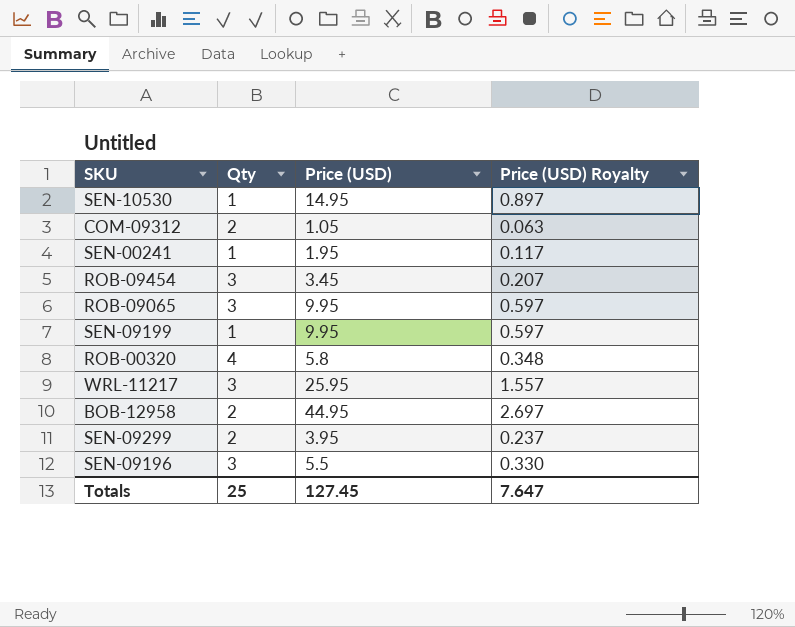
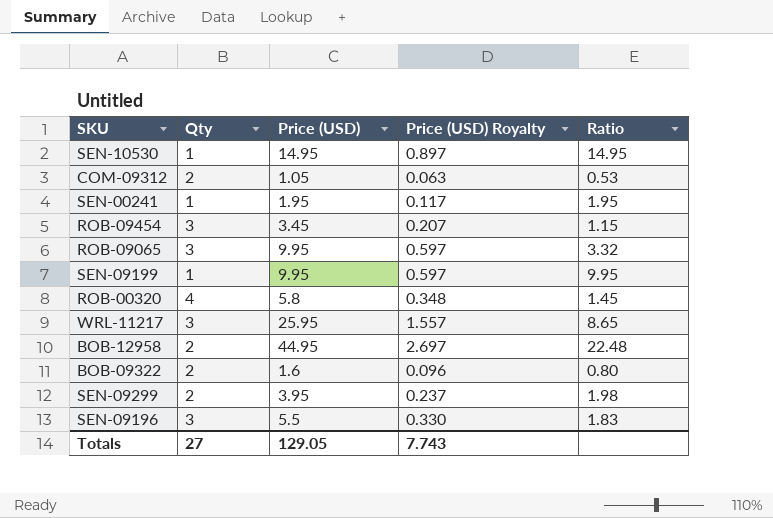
column Ratio | formula: none -> [Price (USD)] / [Qty]
row BOB-09322: none -> 2 | 1.6 | 0.096 | 0.80
Totals | Qty: 25 -> 27
Totals | Price (USD): 127.45 -> 129.05
Totals | Price (USD) Royalty: 7.647 -> 7.743

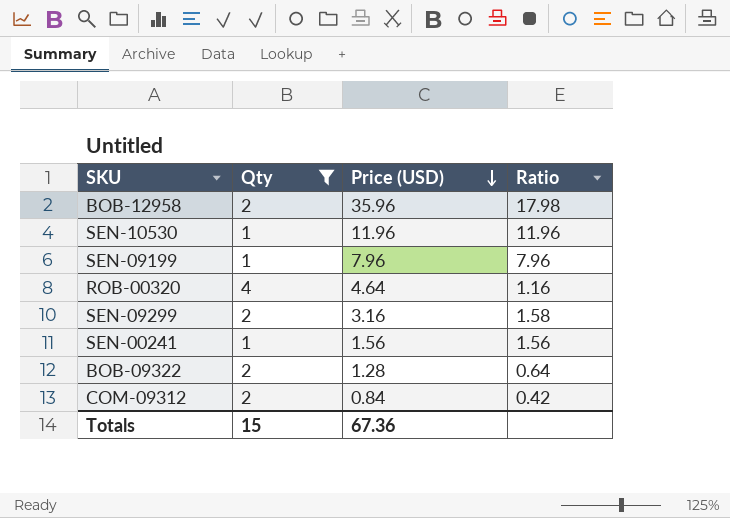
filter: none -> Qty != 3
row order: none -> Price (USD) descending
column Price (USD) Royalty | formula: [Price (USD)] * 0.06 -> none
BOB-12958 | Price (USD): 44.95 -> 35.96
BOB-12958 | Ratio: 22.48 -> 17.98
SEN-10530 | Price (USD): 14.95 -> 11.96
SEN-10530 | Ratio: 14.95 -> 11.96
SEN-09199 | Price (USD): 9.95 -> 7.96
SEN-09199 | Ratio: 9.95 -> 7.96
ROB-00320 | Price (USD): 5.8 -> 4.64
ROB-00320 | Ratio: 1.45 -> 1.16
SEN-09299 | Price (USD): 3.95 -> 3.16
SEN-09299 | Ratio: 1.98 -> 1.58
SEN-00241 | Price (USD): 1.95 -> 1.56
SEN-00241 | Ratio: 1.95 -> 1.56
BOB-09322 | Price (USD): 1.6 -> 1.28
BOB-09322 | Ratio: 0.80 -> 0.64
COM-09312 | Price (USD): 1.05 -> 0.84
COM-09312 | Ratio: 0.53 -> 0.42
Totals | Qty: 27 -> 15
Totals | Price (USD): 129.05 -> 67.36

